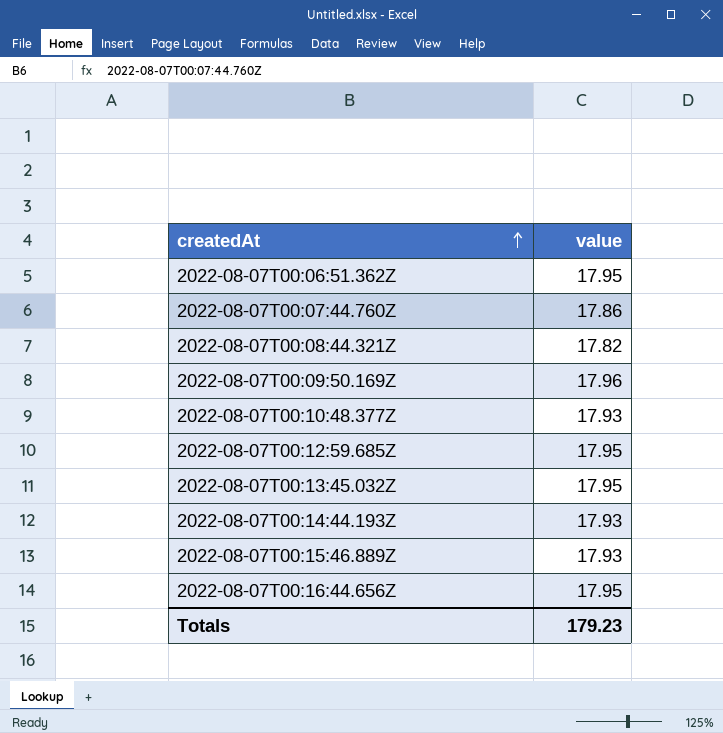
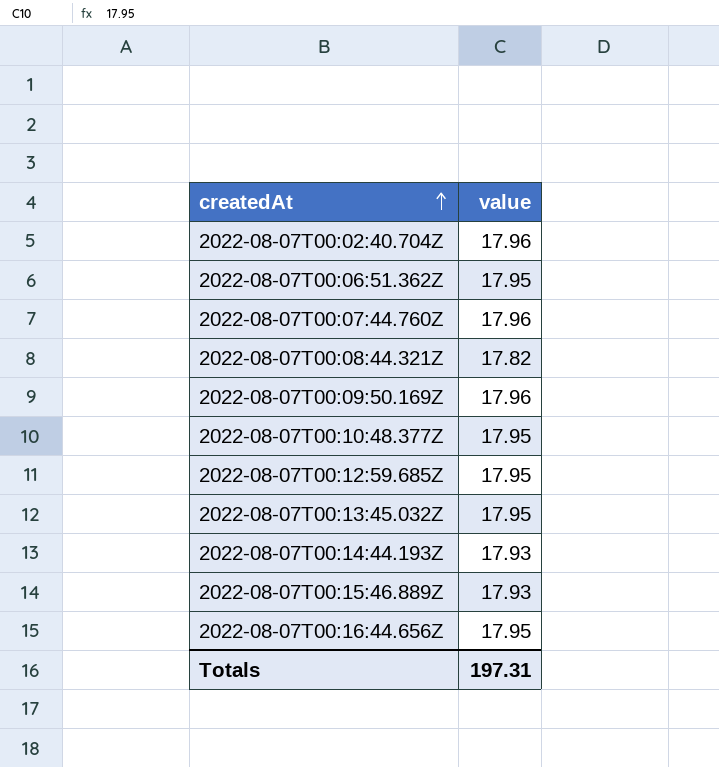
row 2022-08-07T00:02:40.704Z: none -> 17.96
2022-08-07T00:07:44.760Z | value: 17.86 -> 17.96
2022-08-07T00:10:48.377Z | value: 17.93 -> 17.95
Totals | value: 179.23 -> 197.31

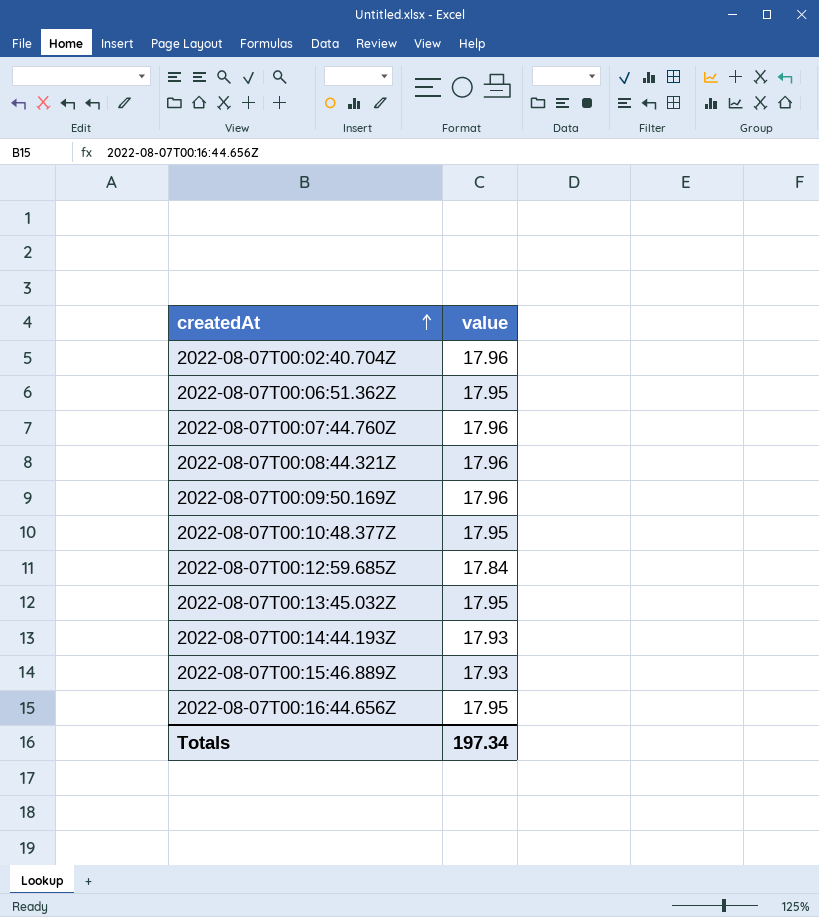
2022-08-07T00:08:44.321Z | value: 17.82 -> 17.96
2022-08-07T00:12:59.685Z | value: 17.95 -> 17.84
Totals | value: 197.31 -> 197.34

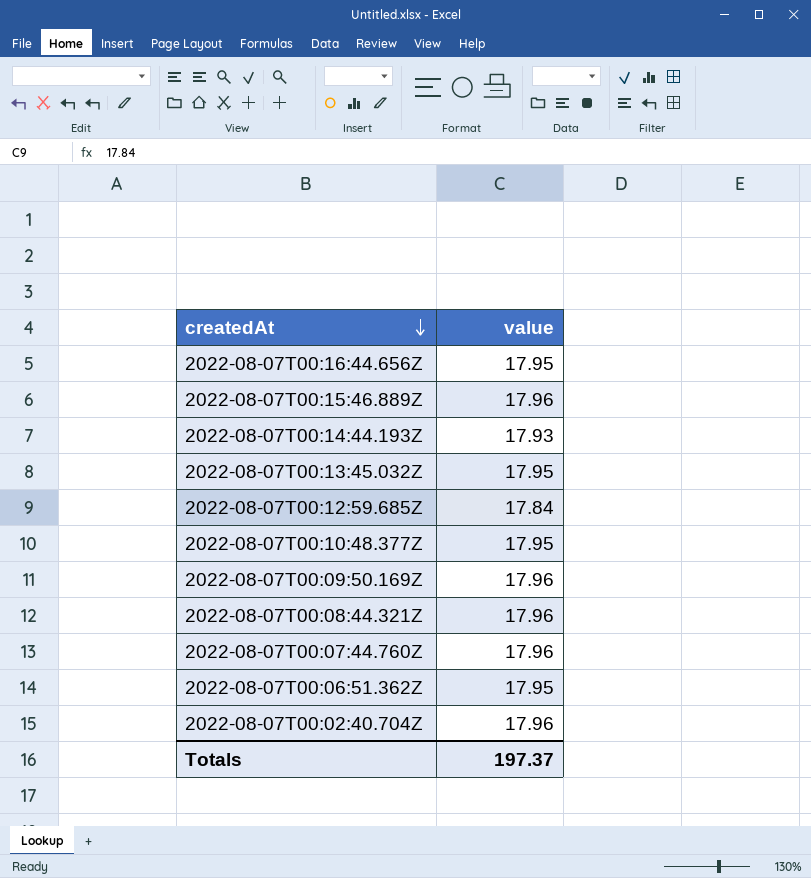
row order: createdAt ascending -> createdAt descending
2022-08-07T00:15:46.889Z | value: 17.93 -> 17.96
Totals | value: 197.34 -> 197.37

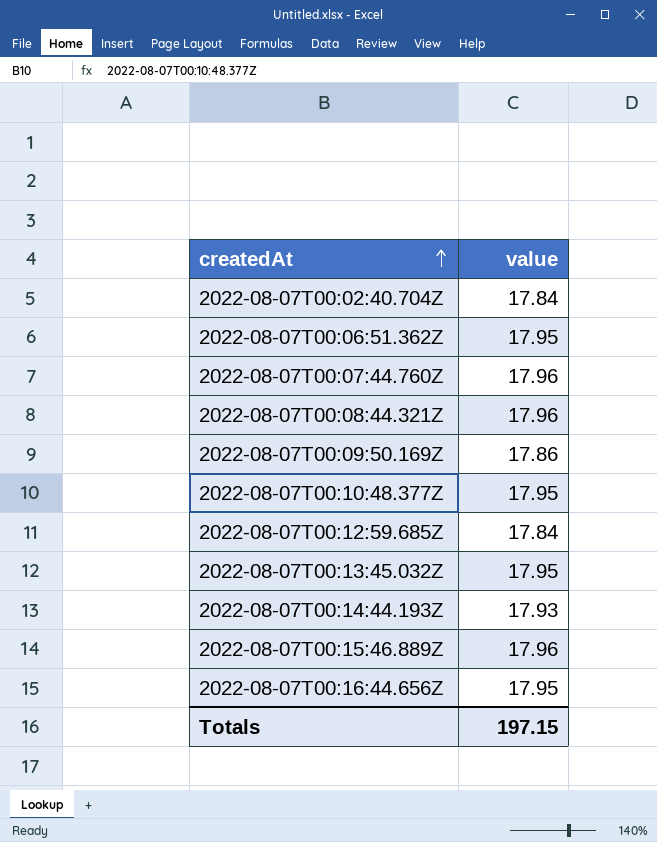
row order: createdAt descending -> createdAt ascending
2022-08-07T00:02:40.704Z | value: 17.96 -> 17.84
2022-08-07T00:09:50.169Z | value: 17.96 -> 17.86
Totals | value: 197.37 -> 197.15

